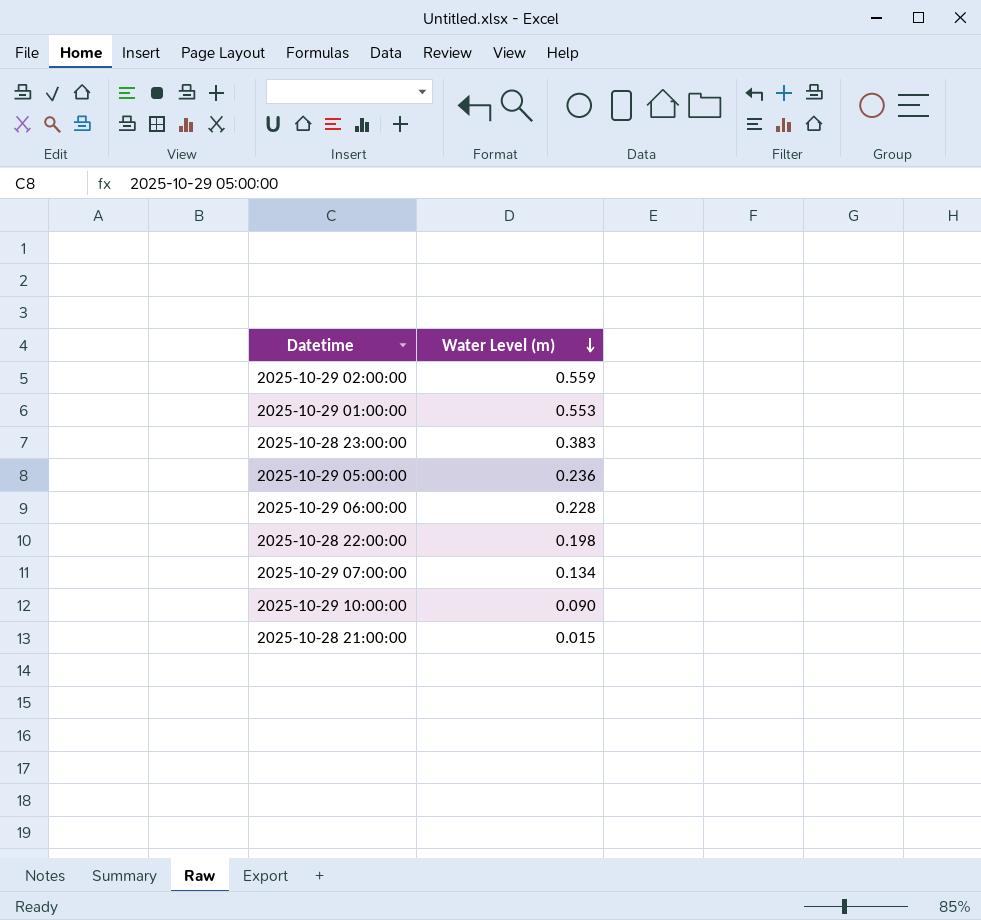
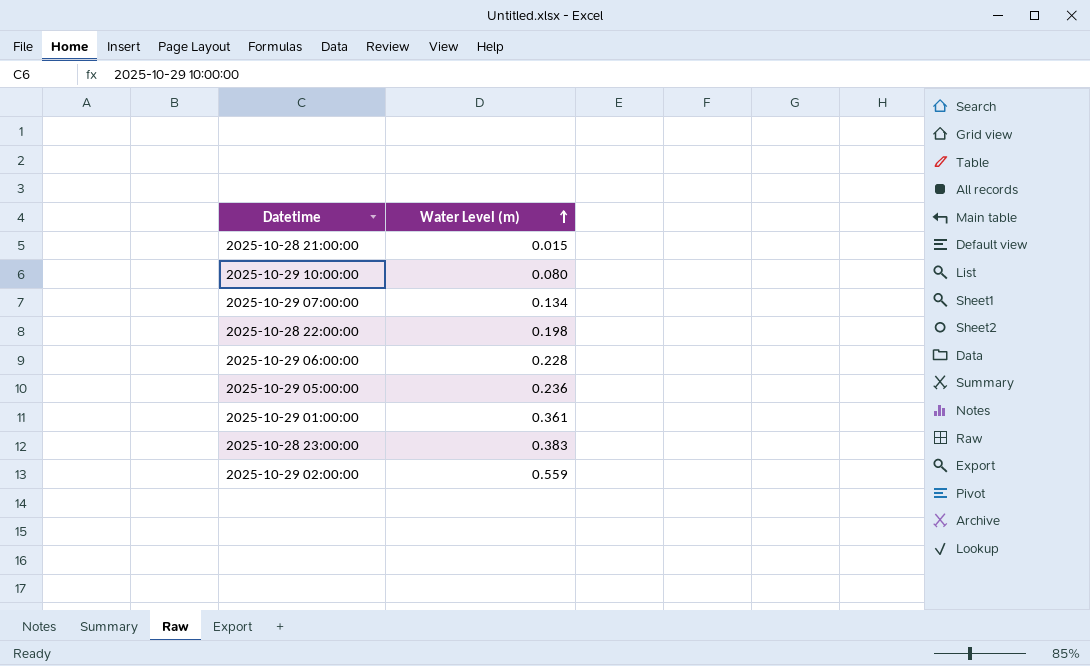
row order: Water Level (m) descending -> Water Level (m) ascending
2025-10-29 10:00:00 | Water Level (m): 0.090 -> 0.080
2025-10-29 01:00:00 | Water Level (m): 0.553 -> 0.361

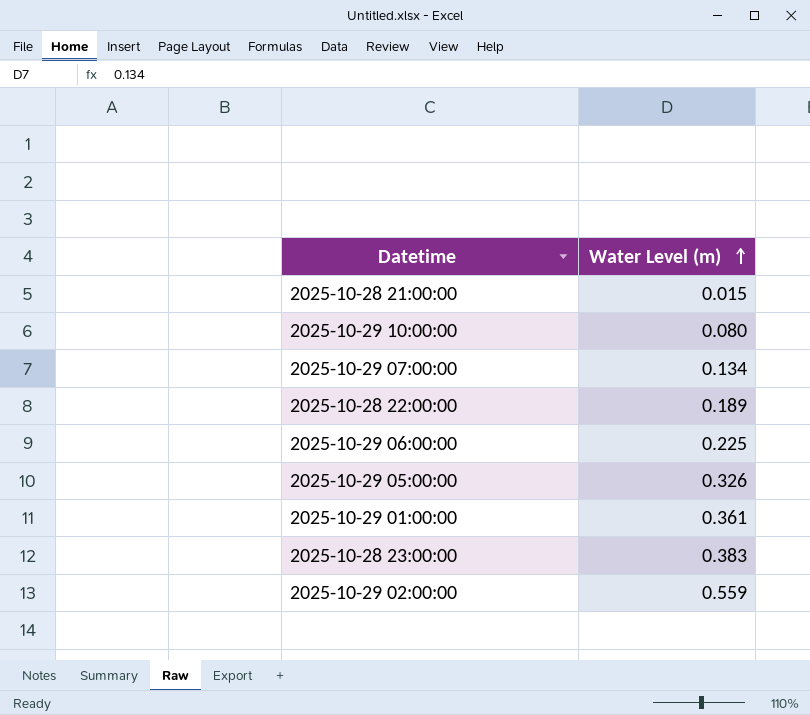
2025-10-28 22:00:00 | Water Level (m): 0.198 -> 0.189
2025-10-29 06:00:00 | Water Level (m): 0.228 -> 0.225
2025-10-29 05:00:00 | Water Level (m): 0.236 -> 0.326

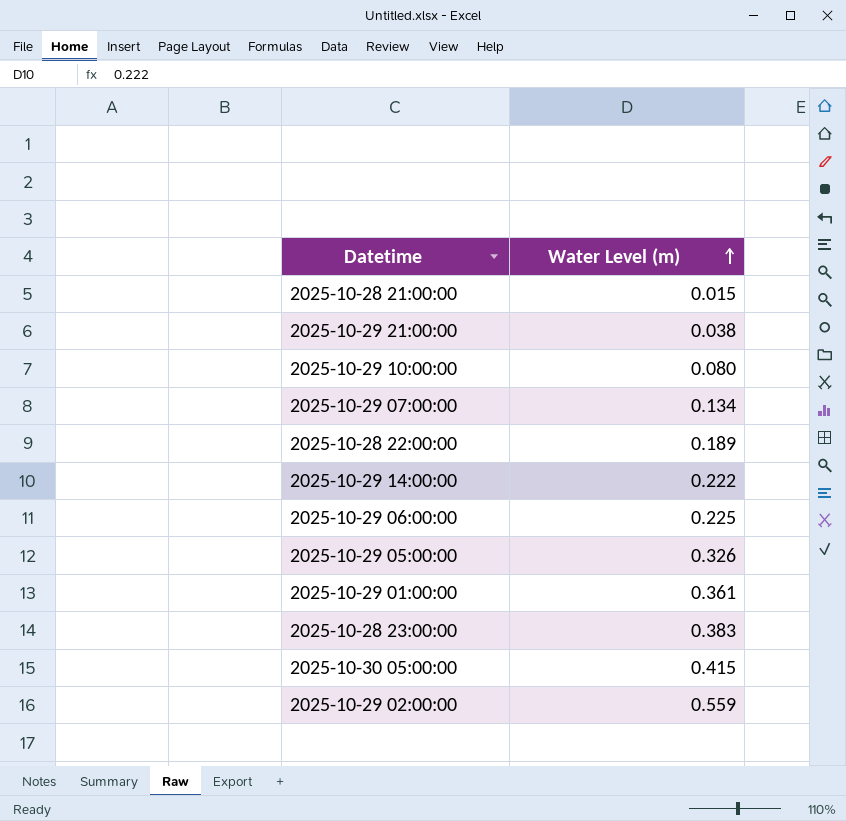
row 2025-10-29 21:00:00: none -> 0.038
row 2025-10-29 14:00:00: none -> 0.222
row 2025-10-30 05:00:00: none -> 0.415

